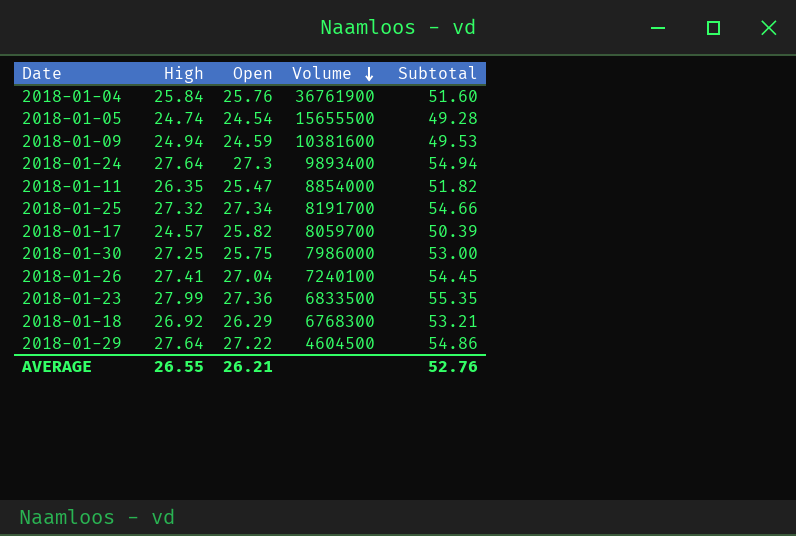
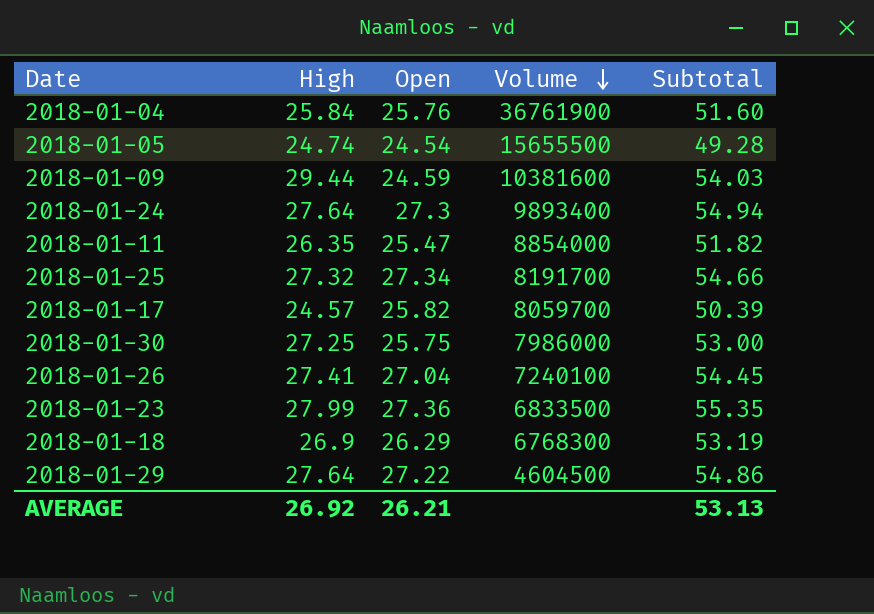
2018-01-09 | High: 24.94 -> 29.44
2018-01-09 | Subtotal: 49.53 -> 54.03
2018-01-18 | High: 26.92 -> 26.9
2018-01-18 | Subtotal: 53.21 -> 53.19
AVERAGE | High: 26.55 -> 26.92
AVERAGE | Subtotal: 52.76 -> 53.13

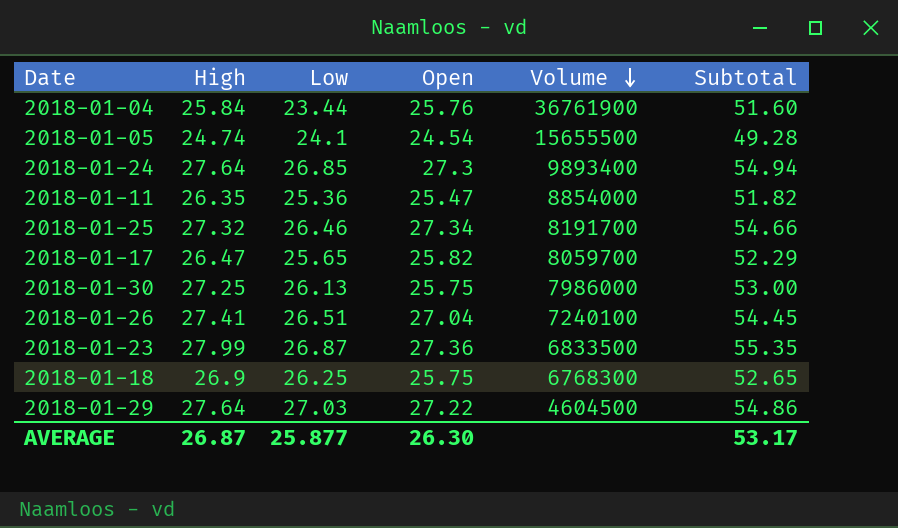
column Low | position: none -> 3
row 2018-01-09: 29.44 | 24.59 | 10381600 | 54.03 -> none
2018-01-17 | High: 24.57 -> 26.47
2018-01-17 | Subtotal: 50.39 -> 52.29
2018-01-18 | Open: 26.29 -> 25.75
2018-01-18 | Subtotal: 53.19 -> 52.65
AVERAGE | High: 26.92 -> 26.87
AVERAGE | Open: 26.21 -> 26.30
AVERAGE | Subtotal: 53.13 -> 53.17

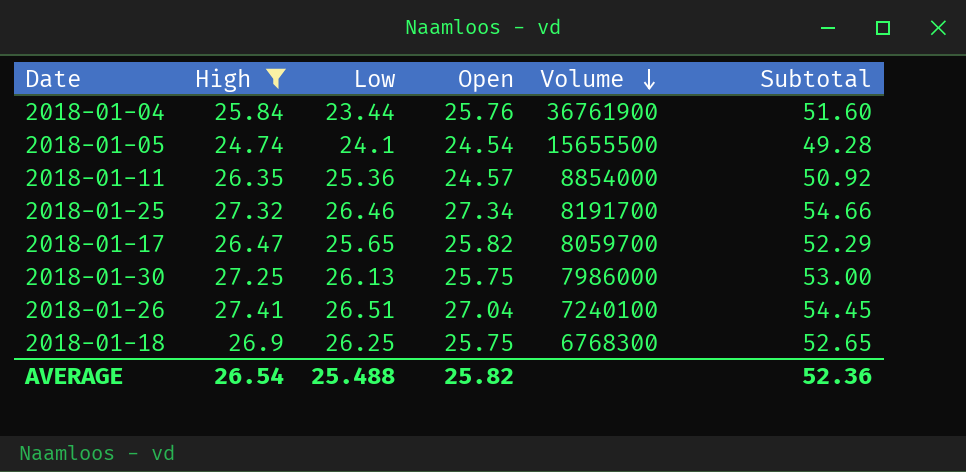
filter: none -> High <= 27.41
2018-01-11 | Open: 25.47 -> 24.57
2018-01-11 | Subtotal: 51.82 -> 50.92
AVERAGE | High: 26.87 -> 26.54
AVERAGE | Low: 25.877 -> 25.488
AVERAGE | Open: 26.30 -> 25.82
AVERAGE | Subtotal: 53.17 -> 52.36

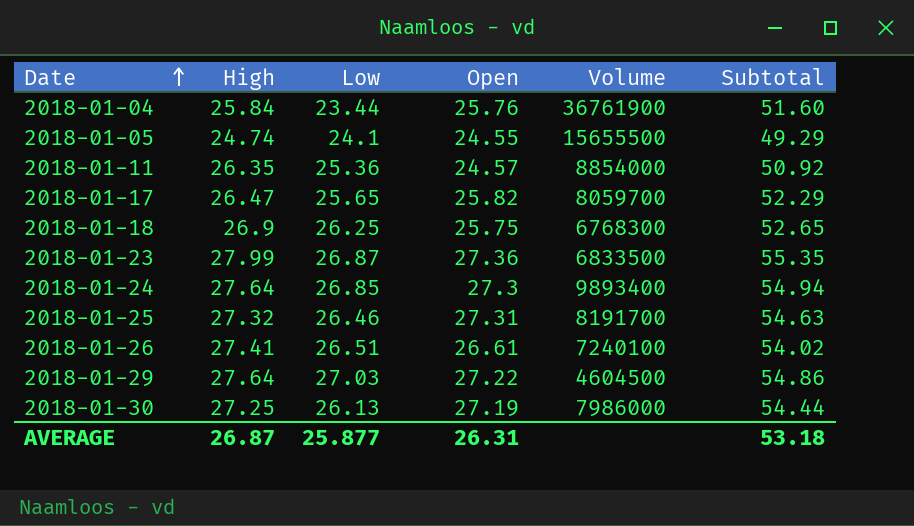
filter: High <= 27.41 -> none
row order: Volume descending -> Date ascending
2018-01-05 | Open: 24.54 -> 24.55
2018-01-05 | Subtotal: 49.28 -> 49.29
2018-01-25 | Open: 27.34 -> 27.31
2018-01-25 | Subtotal: 54.66 -> 54.63
2018-01-26 | Open: 27.04 -> 26.61
2018-01-26 | Subtotal: 54.45 -> 54.02
2018-01-30 | Open: 25.75 -> 27.19
2018-01-30 | Subtotal: 53.00 -> 54.44
AVERAGE | High: 26.54 -> 26.87
AVERAGE | Low: 25.488 -> 25.877
AVERAGE | Open: 25.82 -> 26.31
AVERAGE | Subtotal: 52.36 -> 53.18

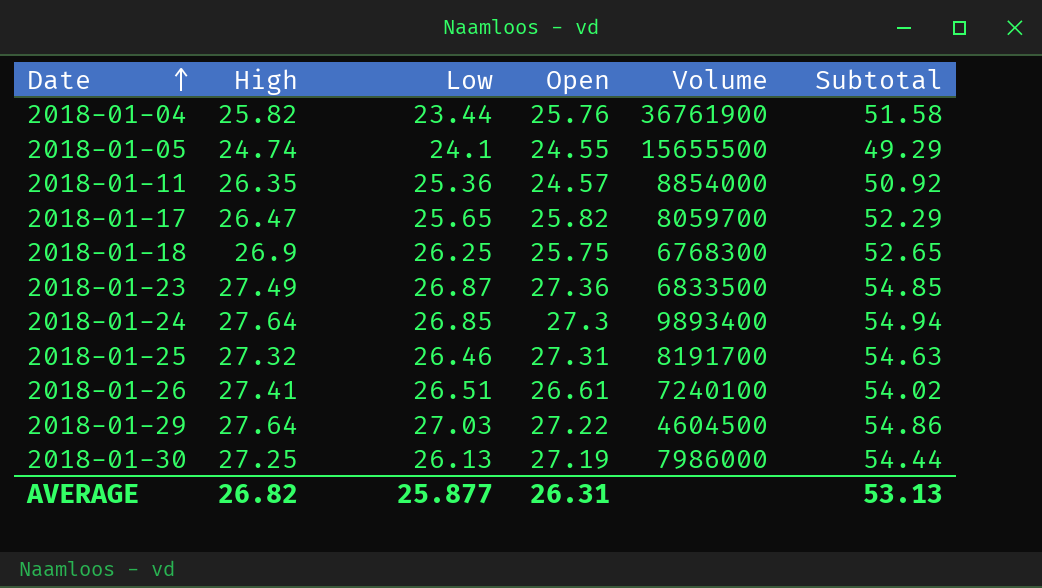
2018-01-04 | High: 25.84 -> 25.82
2018-01-04 | Subtotal: 51.60 -> 51.58
2018-01-23 | High: 27.99 -> 27.49
2018-01-23 | Subtotal: 55.35 -> 54.85
AVERAGE | High: 26.87 -> 26.82
AVERAGE | Subtotal: 53.18 -> 53.13

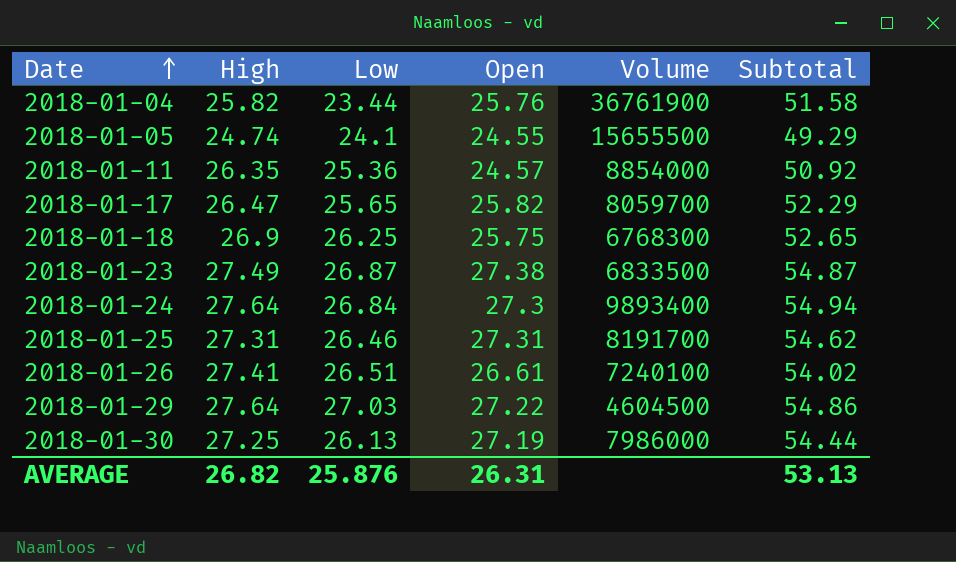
2018-01-23 | Open: 27.36 -> 27.38
2018-01-23 | Subtotal: 54.85 -> 54.87
2018-01-24 | Low: 26.85 -> 26.84
2018-01-25 | High: 27.32 -> 27.31
2018-01-25 | Subtotal: 54.63 -> 54.62
AVERAGE | Low: 25.877 -> 25.876

